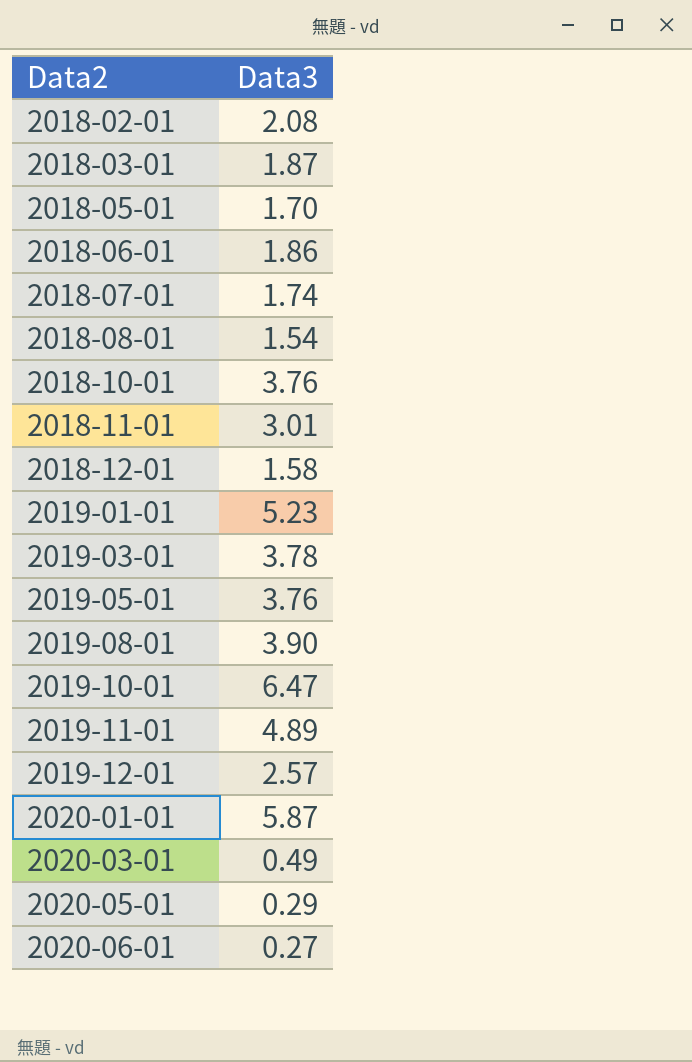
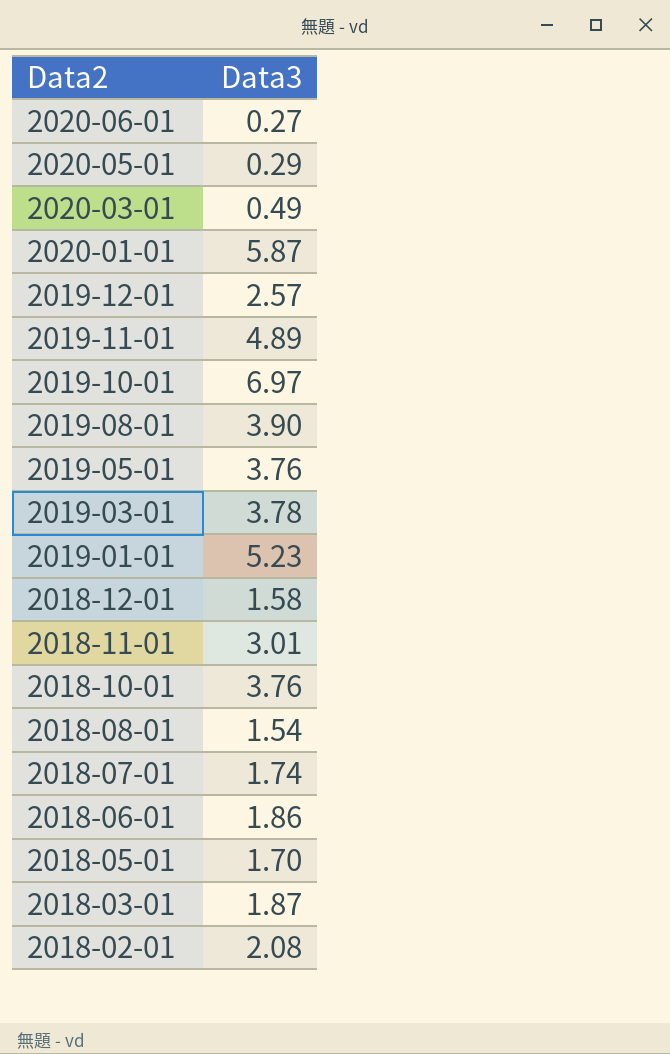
row order: Data2 ascending -> Data2 descending
2019-10-01 | Data3: 6.47 -> 6.97

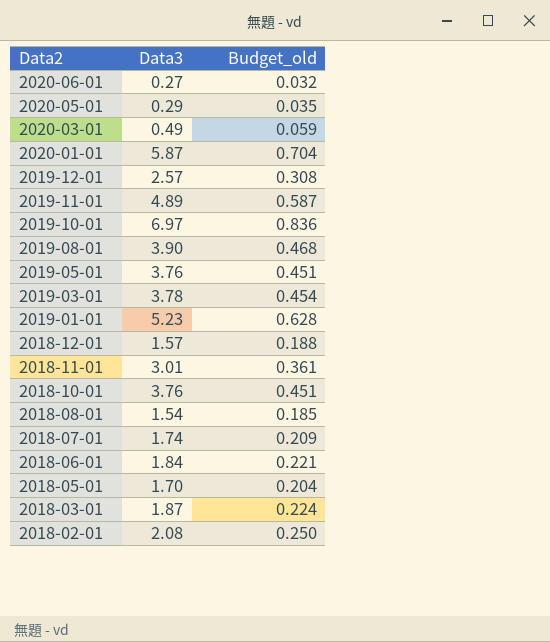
column Budget_old | formula: none -> [Data3] * 0.12
2018-12-01 | Data3: 1.58 -> 1.57
2018-06-01 | Data3: 1.86 -> 1.84

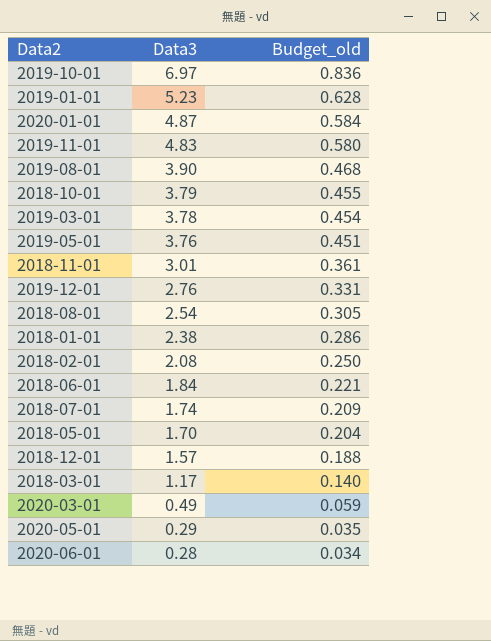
row order: Data2 descending -> Data3 descending
2020-01-01 | Data3: 5.87 -> 4.87
2020-01-01 | Budget_old: 0.704 -> 0.584
2019-11-01 | Data3: 4.89 -> 4.83
2019-11-01 | Budget_old: 0.587 -> 0.580
2018-10-01 | Data3: 3.76 -> 3.79
2018-10-01 | Budget_old: 0.451 -> 0.455
2019-12-01 | Data3: 2.57 -> 2.76
2019-12-01 | Budget_old: 0.308 -> 0.331
2018-08-01 | Data3: 1.54 -> 2.54
2018-08-01 | Budget_old: 0.185 -> 0.305
row 2018-01-01: none -> 2.38 | 0.286
2018-03-01 | Data3: 1.87 -> 1.17
2018-03-01 | Budget_old: 0.224 -> 0.140
2020-06-01 | Data3: 0.27 -> 0.28
2020-06-01 | Budget_old: 0.032 -> 0.034

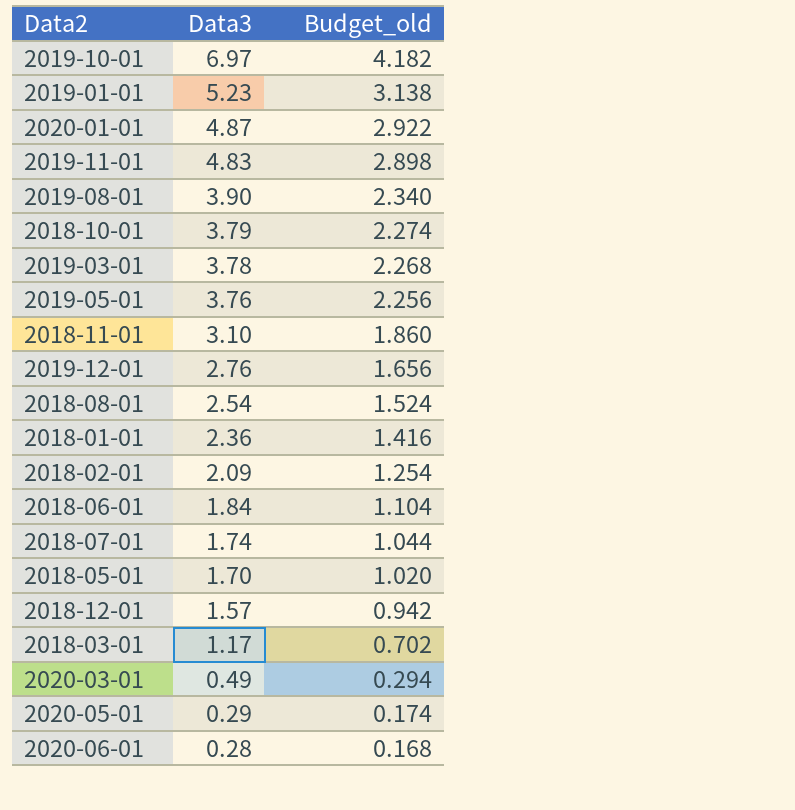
column Budget_old | formula: [Data3] * 0.12 -> [Data3] * 0.6
2018-11-01 | Data3: 3.01 -> 3.10
2018-01-01 | Data3: 2.38 -> 2.36
2018-02-01 | Data3: 2.08 -> 2.09

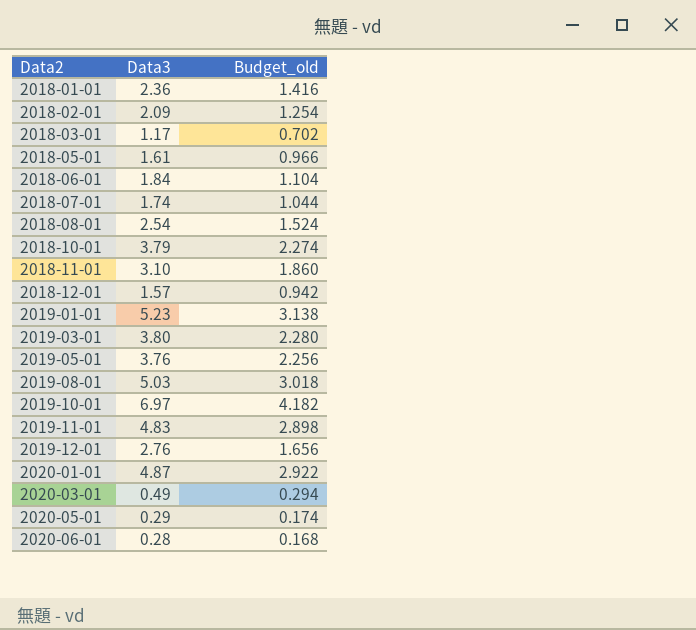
row order: Data3 descending -> Data2 ascending
2018-05-01 | Data3: 1.70 -> 1.61
2018-05-01 | Budget_old: 1.020 -> 0.966
2019-03-01 | Data3: 3.78 -> 3.80
2019-03-01 | Budget_old: 2.268 -> 2.280
2019-08-01 | Data3: 3.90 -> 5.03
2019-08-01 | Budget_old: 2.340 -> 3.018

